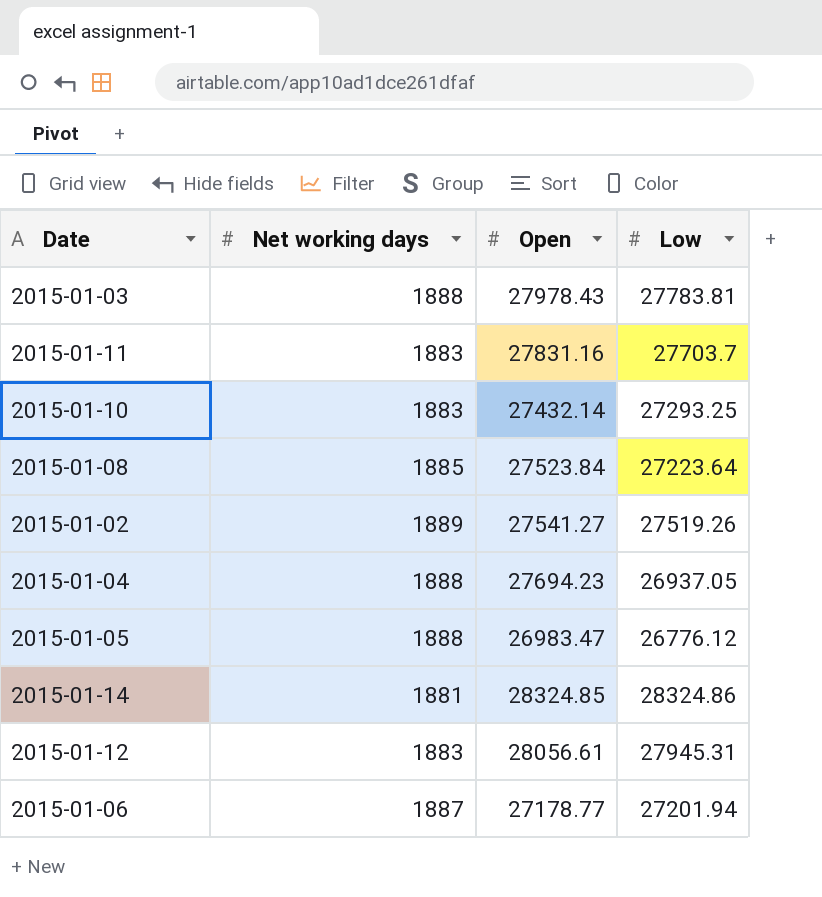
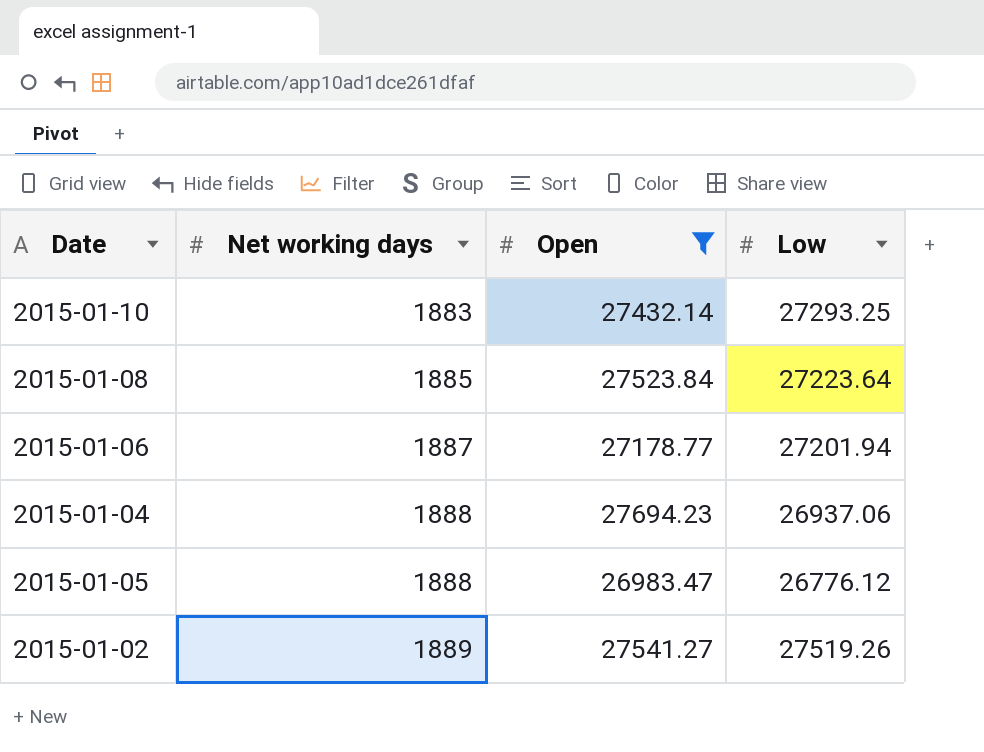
filter: none -> Open <= 27694.23
row order: none -> Net working days ascending
2015-01-04 | Low: 26937.05 -> 26937.06

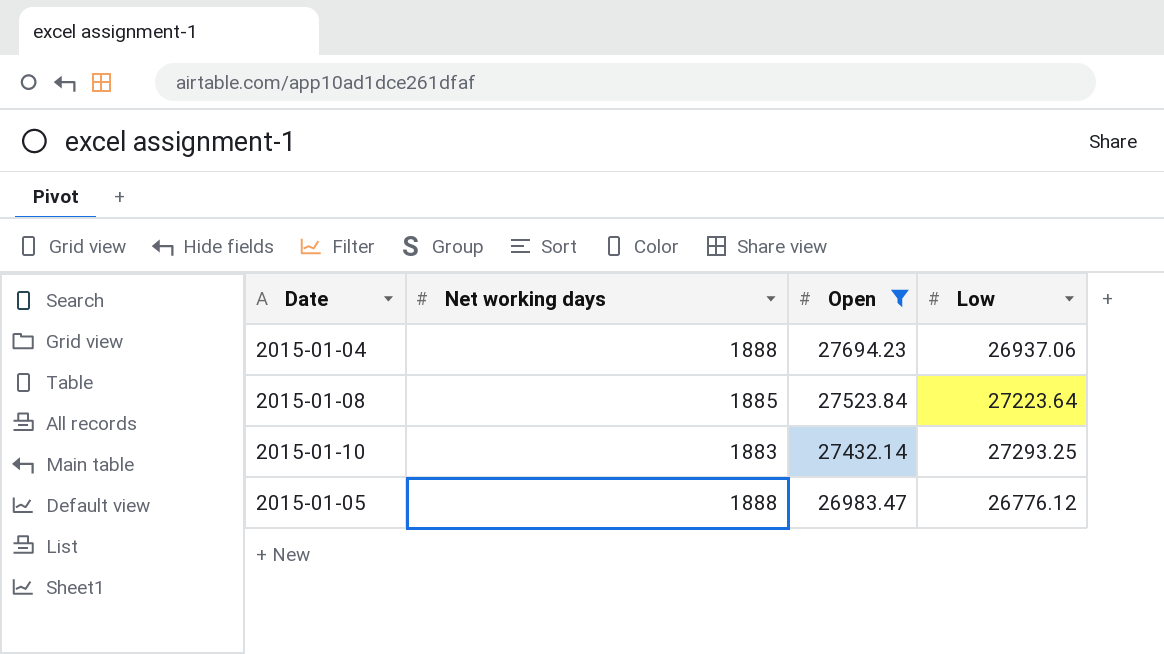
row order: Net working days ascending -> Open descending
row 2015-01-06: 1887 | 27178.77 | 27201.94 -> none
row 2015-01-02: 1889 | 27541.27 | 27519.26 -> none

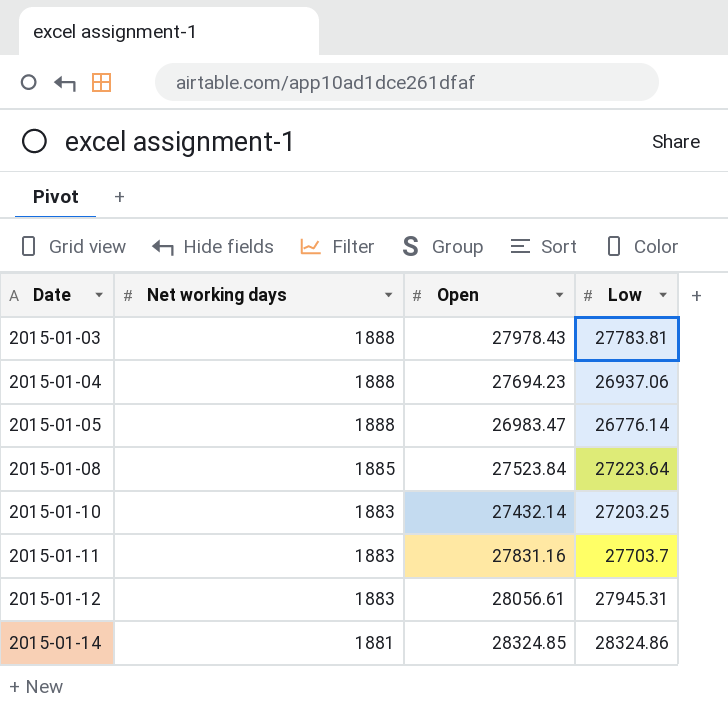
filter: Open <= 27694.23 -> none
row order: Open descending -> Date ascending
2015-01-05 | Low: 26776.12 -> 26776.14
2015-01-10 | Low: 27293.25 -> 27203.25

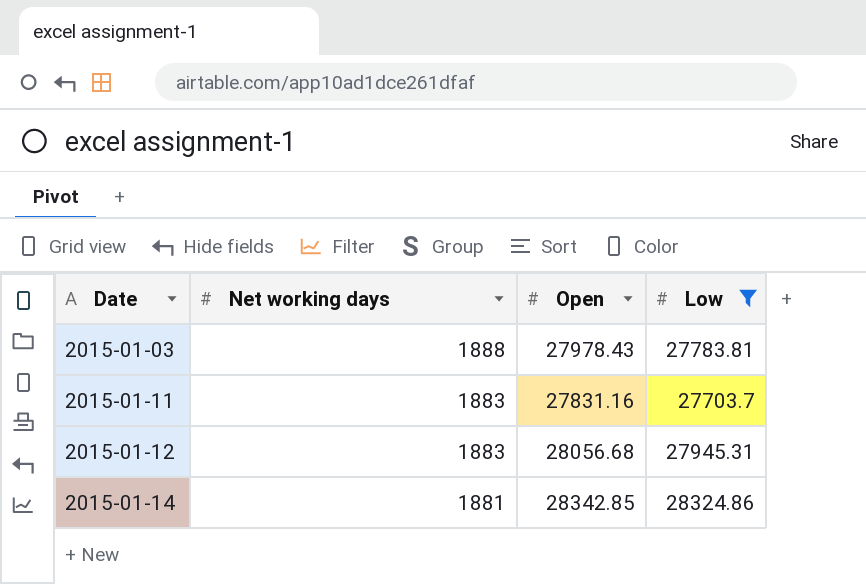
filter: none -> Low >= 27703.7
2015-01-12 | Open: 28056.61 -> 28056.68
2015-01-14 | Open: 28324.85 -> 28342.85

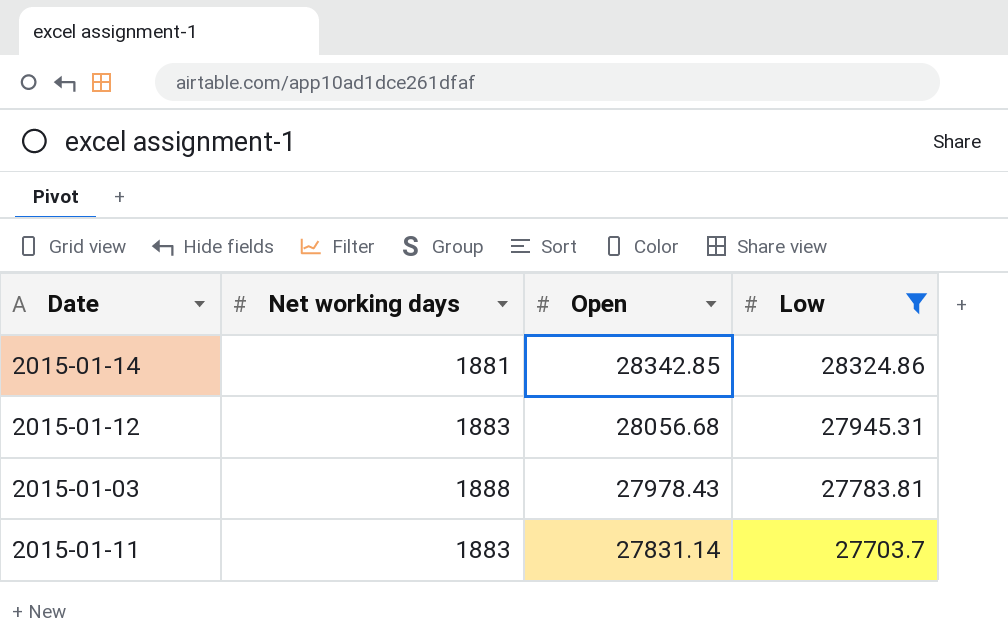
row order: Date ascending -> Open descending
2015-01-11 | Open: 27831.16 -> 27831.14

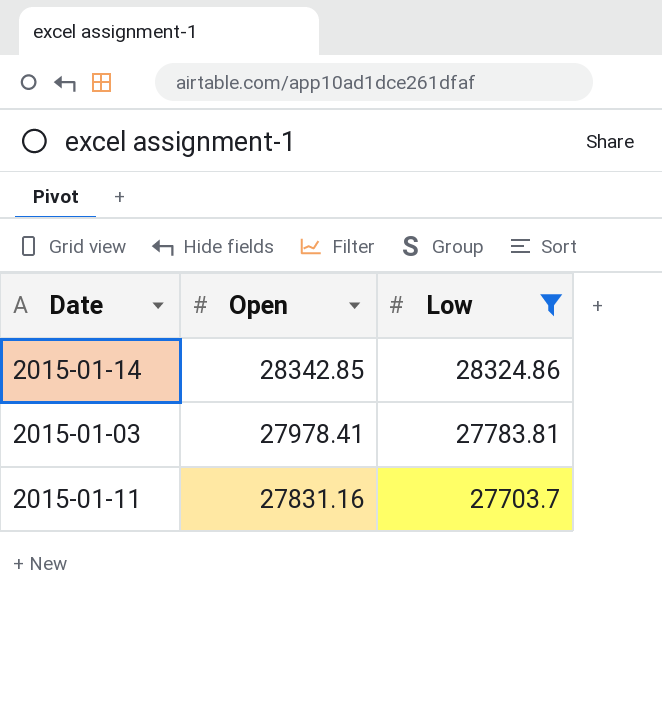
column Net working days | position: 2 -> none
row 2015-01-12: 1883 | 28056.68 | 27945.31 -> none
2015-01-03 | Open: 27978.43 -> 27978.41
2015-01-11 | Open: 27831.14 -> 27831.16

